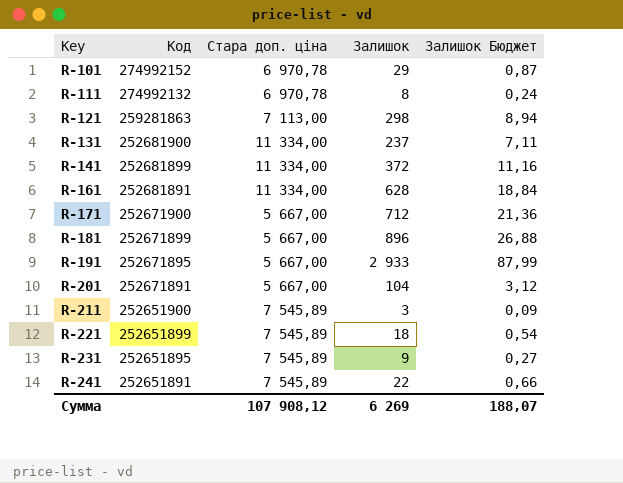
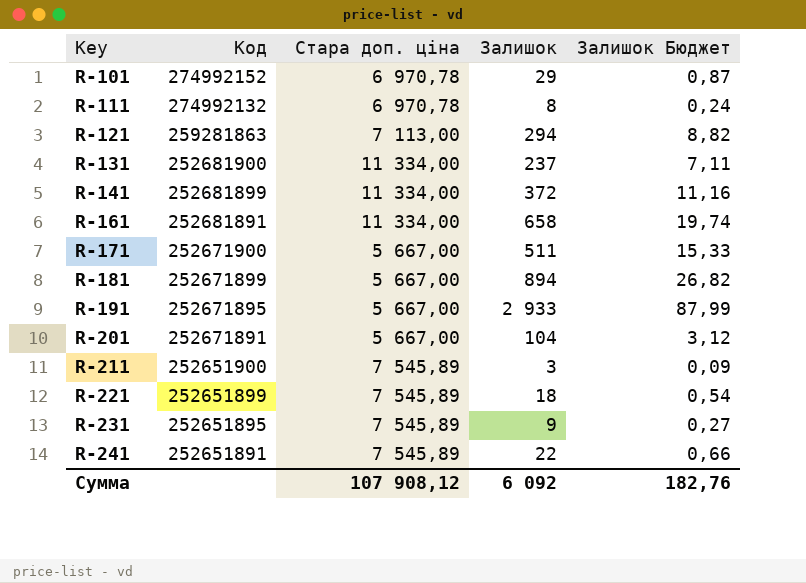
R-121 | Залишок: 298 -> 294
R-121 | Залишок Бюджет: 8,94 -> 8,82
R-161 | Залишок: 628 -> 658
R-161 | Залишок Бюджет: 18,84 -> 19,74
R-171 | Залишок: 712 -> 511
R-171 | Залишок Бюджет: 21,36 -> 15,33
R-181 | Залишок: 896 -> 894
R-181 | Залишок Бюджет: 26,88 -> 26,82
Сумма | Залишок: 6 269 -> 6 092
Сумма | Залишок Бюджет: 188,07 -> 182,76

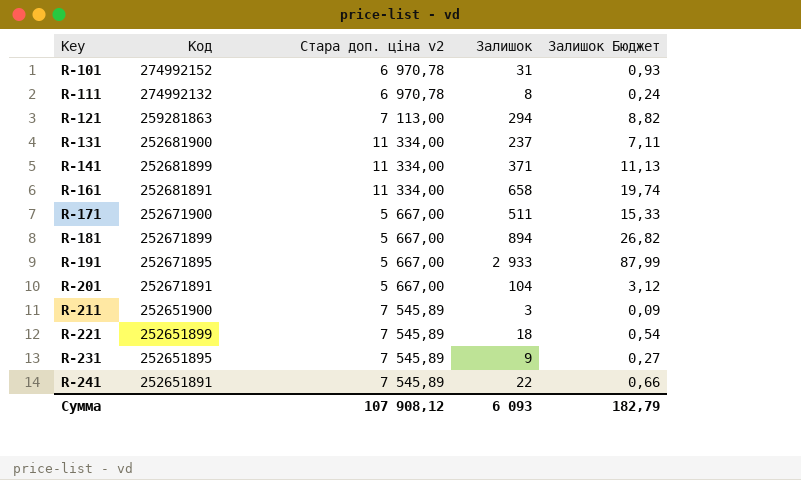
column name: Стара доп. ціна -> Стара доп. ціна v2
R-101 | Залишок: 29 -> 31
R-101 | Залишок Бюджет: 0,87 -> 0,93
R-141 | Залишок: 372 -> 371
R-141 | Залишок Бюджет: 11,16 -> 11,13
Сумма | Залишок: 6 092 -> 6 093
Сумма | Залишок Бюджет: 182,76 -> 182,79

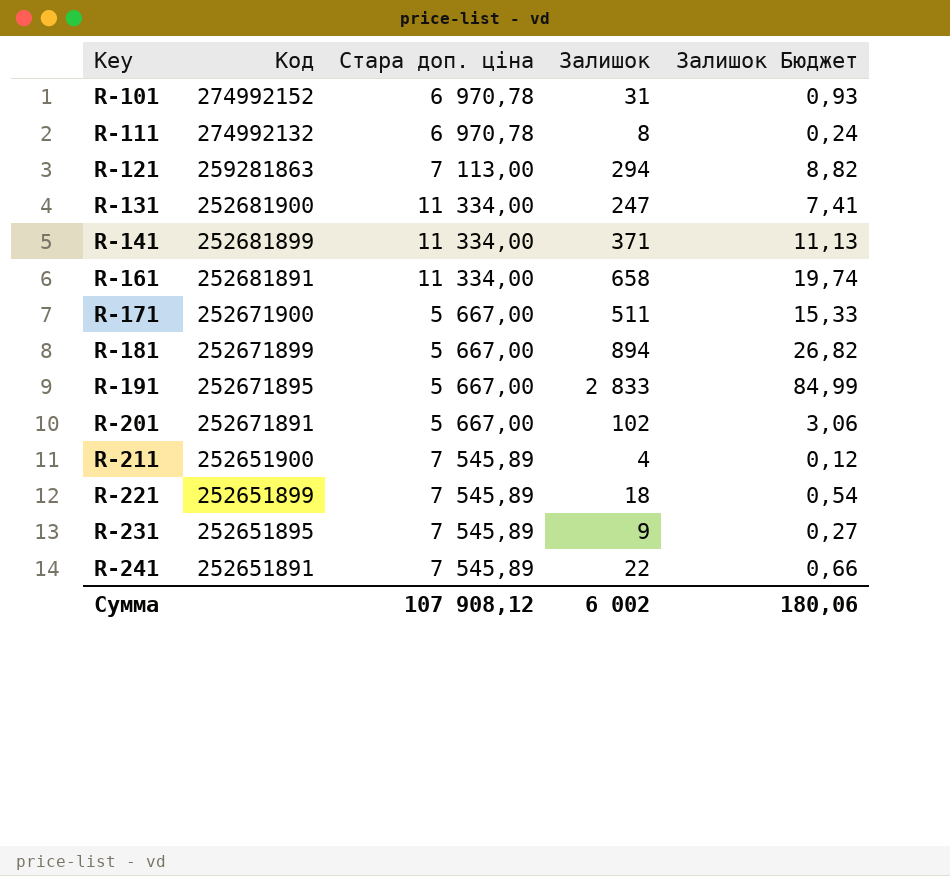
column name: Стара доп. ціна v2 -> Стара доп. ціна
R-131 | Залишок: 237 -> 247
R-131 | Залишок Бюджет: 7,11 -> 7,41
R-191 | Залишок: 2 933 -> 2 833
R-191 | Залишок Бюджет: 87,99 -> 84,99
R-201 | Залишок: 104 -> 102
R-201 | Залишок Бюджет: 3,12 -> 3,06
R-211 | Залишок: 3 -> 4
R-211 | Залишок Бюджет: 0,09 -> 0,12
Сумма | Залишок: 6 093 -> 6 002
Сумма | Залишок Бюджет: 182,79 -> 180,06

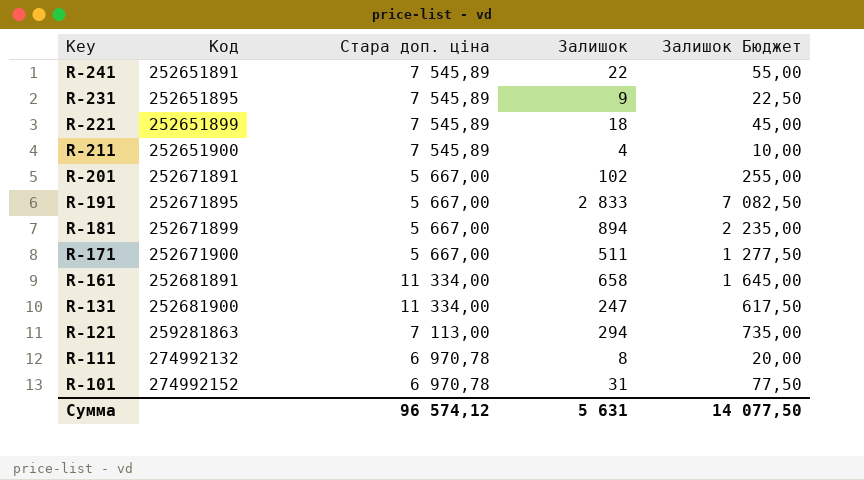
row order: Key ascending -> Key descending
column Залишок Бюджет | formula: [Залишок] * 0,03 -> [Залишок] * 2,5
row R-141: 252681899 | 11 334,00 | 371 | 11,13 -> none
Сумма | Стара доп. ціна: 107 908,12 -> 96 574,12
Сумма | Залишок: 6 002 -> 5 631
Сумма | Залишок Бюджет: 180,06 -> 14 077,50

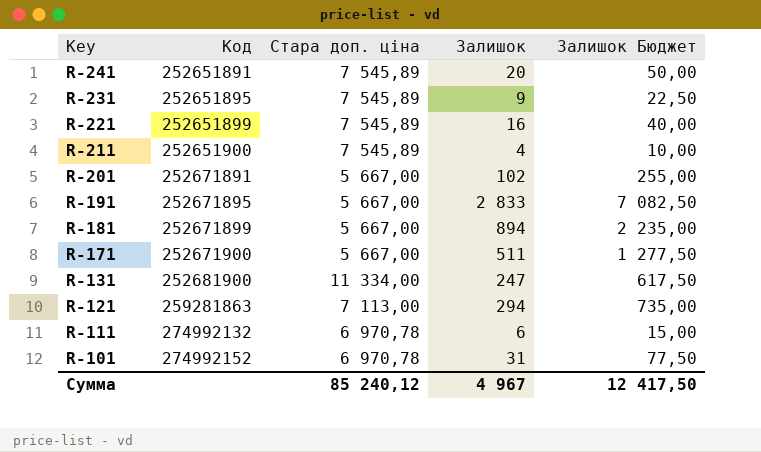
row R-161: 252681891 | 11 334,00 | 658 | 1 645,00 -> none
R-241 | Залишок: 22 -> 20
R-241 | Залишок Бюджет: 55,00 -> 50,00
R-221 | Залишок: 18 -> 16
R-221 | Залишок Бюджет: 45,00 -> 40,00
R-111 | Залишок: 8 -> 6
R-111 | Залишок Бюджет: 20,00 -> 15,00
Сумма | Стара доп. ціна: 96 574,12 -> 85 240,12
Сумма | Залишок: 5 631 -> 4 967
Сумма | Залишок Бюджет: 14 077,50 -> 12 417,50

